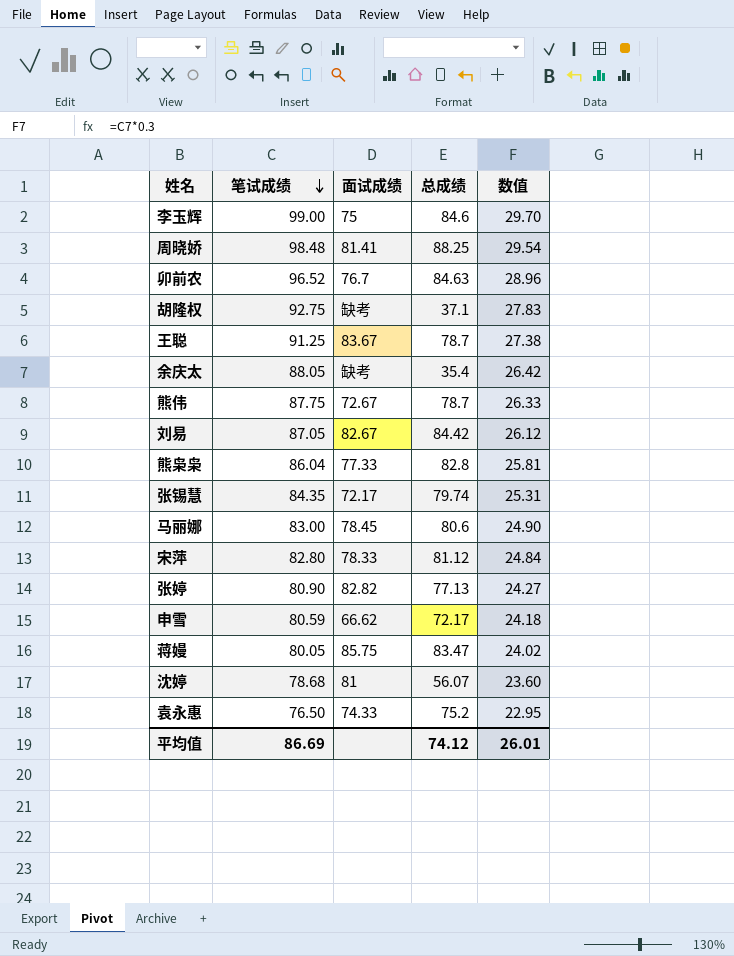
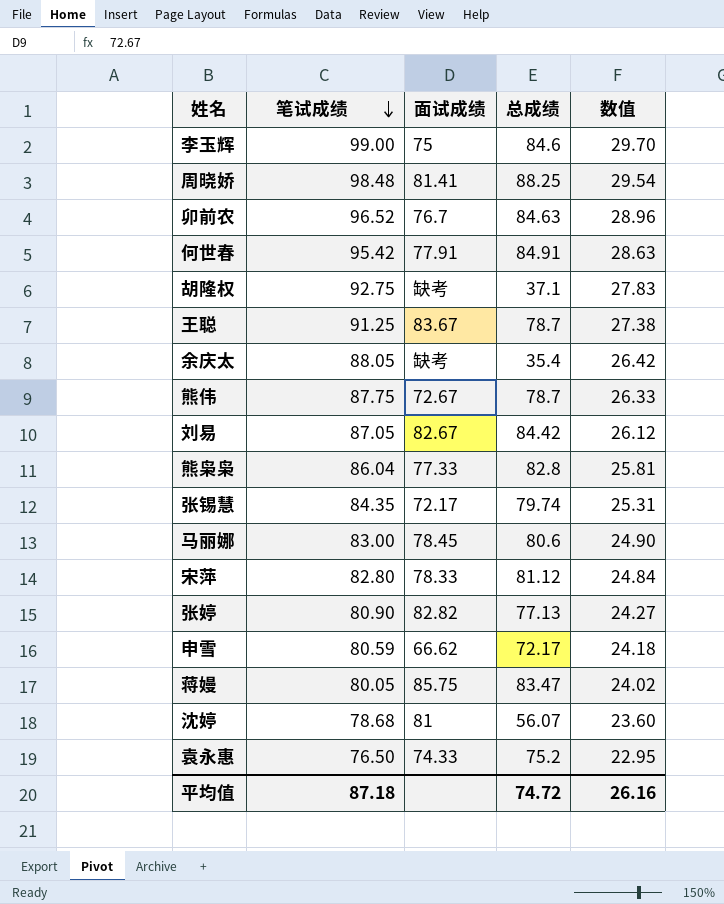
row 何世春: none -> 95.42 | 77.91 | 84.91 | 28.63
平均值 | 笔试成绩: 86.69 -> 87.18
平均值 | 总成绩: 74.12 -> 74.72
平均值 | 数值: 26.01 -> 26.16

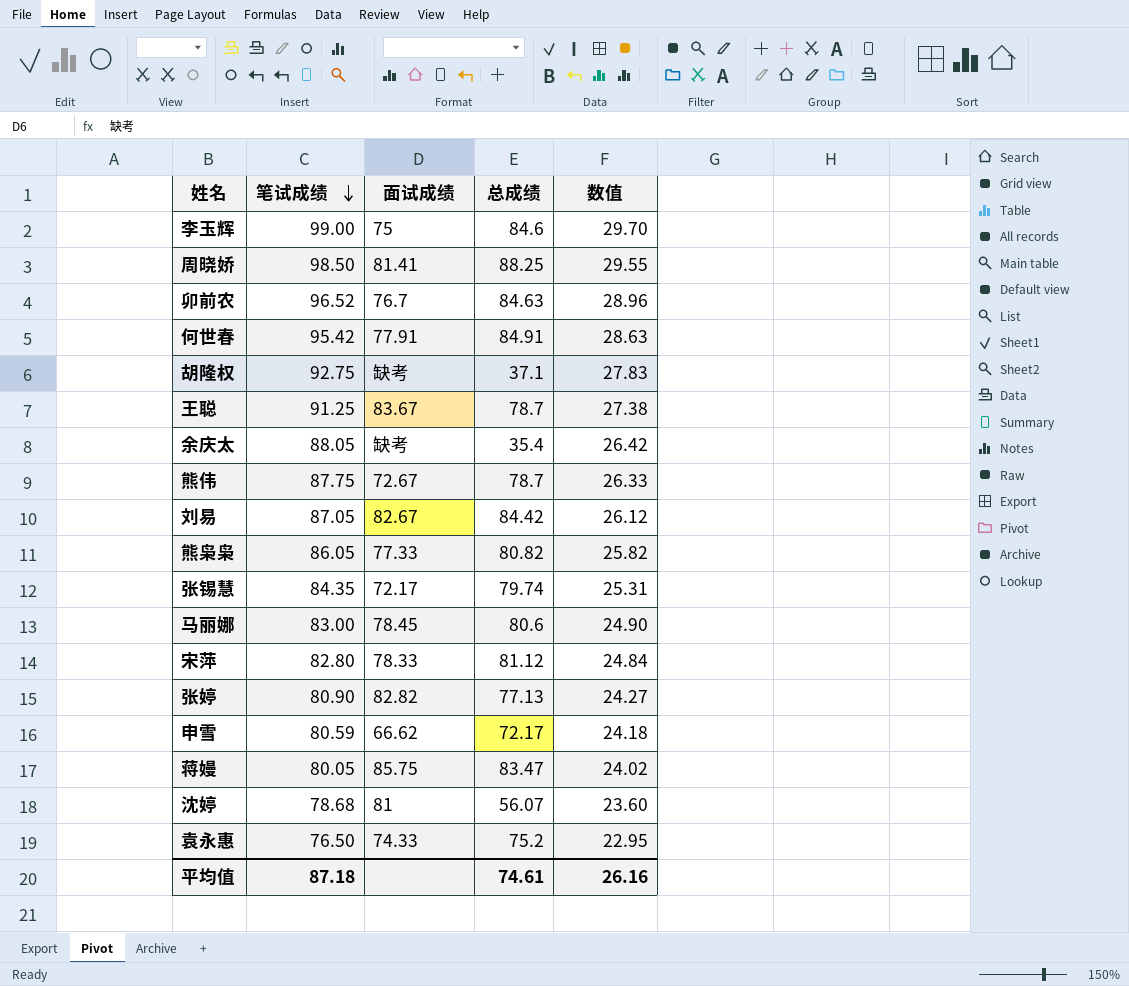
周晓娇 | 笔试成绩: 98.48 -> 98.50
周晓娇 | 数值: 29.54 -> 29.55
熊枭枭 | 笔试成绩: 86.04 -> 86.05
熊枭枭 | 总成绩: 82.8 -> 80.82
熊枭枭 | 数值: 25.81 -> 25.82
平均值 | 总成绩: 74.72 -> 74.61

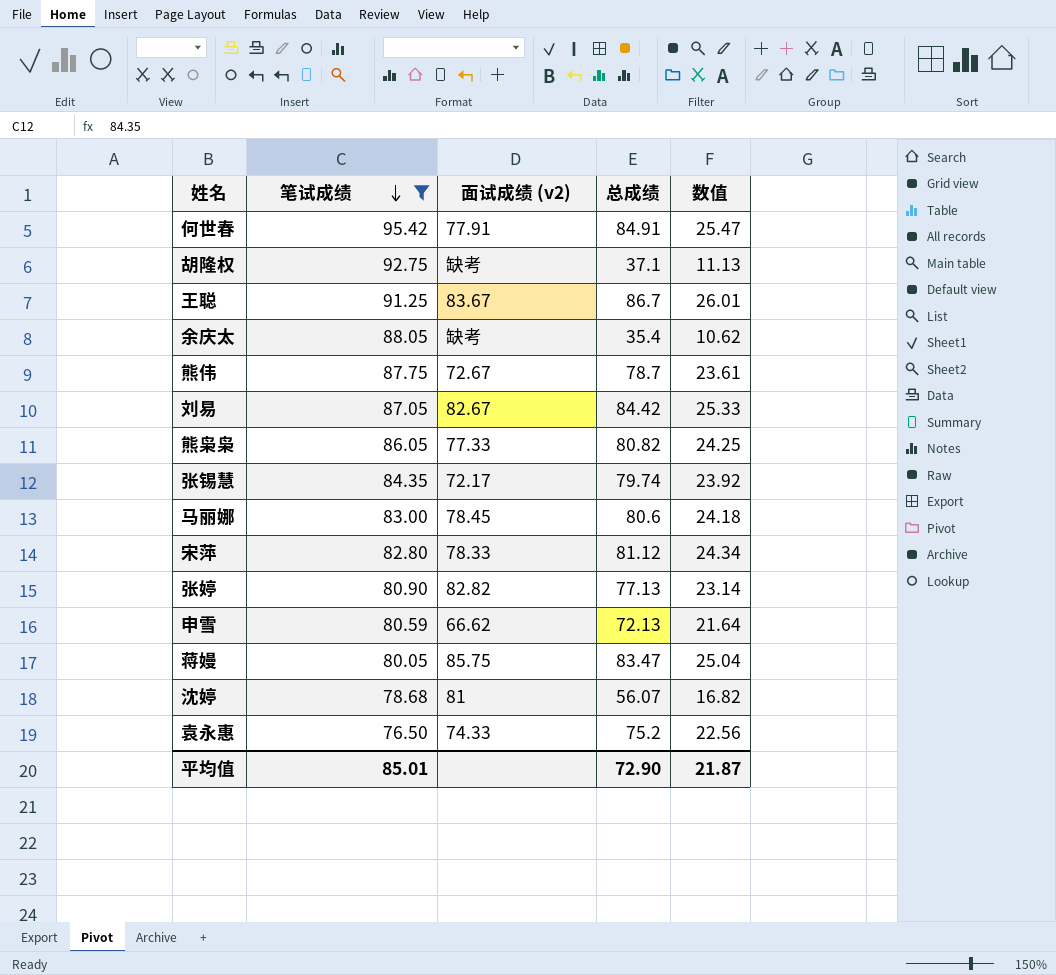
filter: none -> 笔试成绩 <= 95.42
column name: 面试成绩 -> 面试成绩 (v2)
column 数值 | formula: [笔试成绩] * 0.3 -> [总成绩] * 0.3
王聪 | 总成绩: 78.7 -> 86.7
申雪 | 总成绩: 72.17 -> 72.13
平均值 | 笔试成绩: 87.18 -> 85.01
平均值 | 总成绩: 74.61 -> 72.90
平均值 | 数值: 26.16 -> 21.87

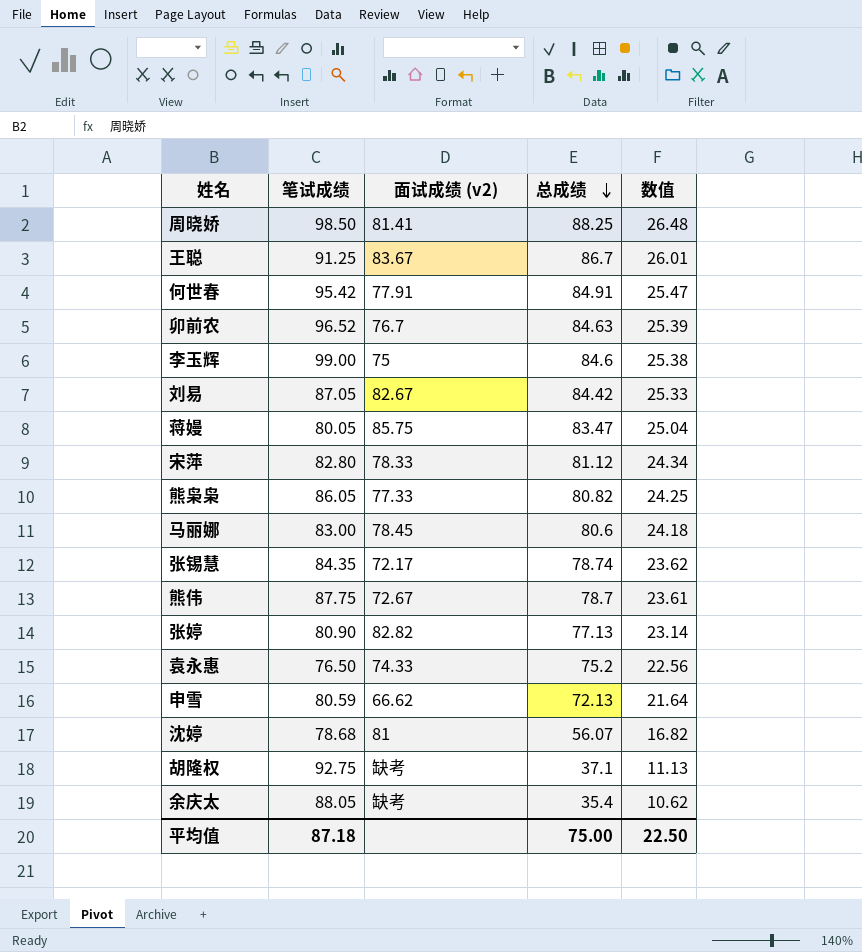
filter: 笔试成绩 <= 95.42 -> none
row order: 笔试成绩 descending -> 总成绩 descending
张锡慧 | 总成绩: 79.74 -> 78.74
张锡慧 | 数值: 23.92 -> 23.62
平均值 | 笔试成绩: 85.01 -> 87.18
平均值 | 总成绩: 72.90 -> 75.00
平均值 | 数值: 21.87 -> 22.50

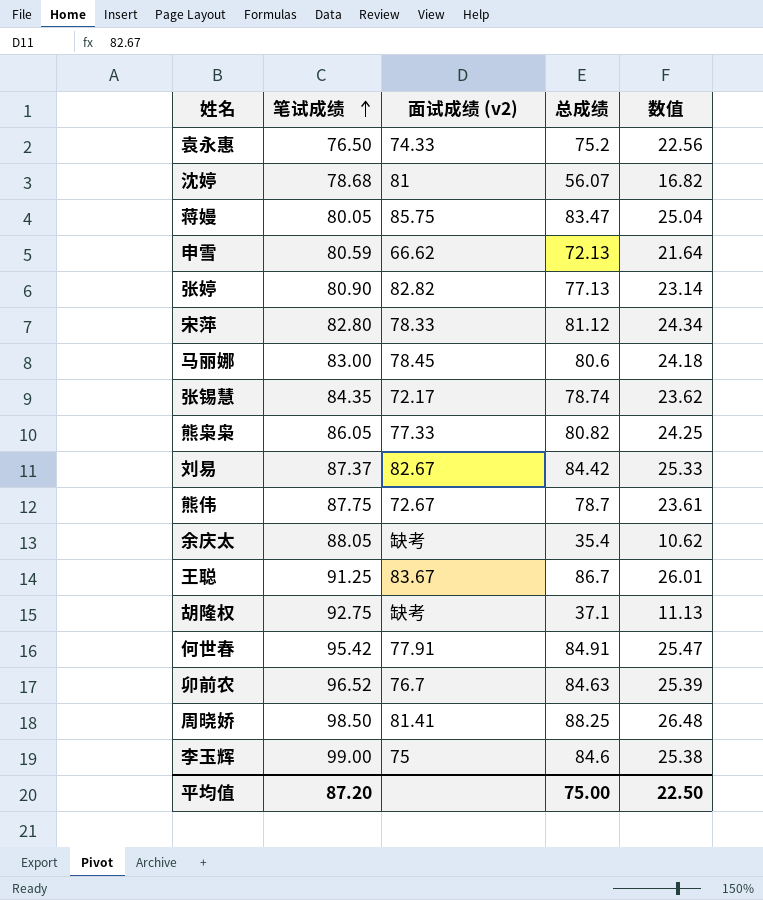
row order: 总成绩 descending -> 笔试成绩 ascending
刘易 | 笔试成绩: 87.05 -> 87.37
平均值 | 笔试成绩: 87.18 -> 87.20

